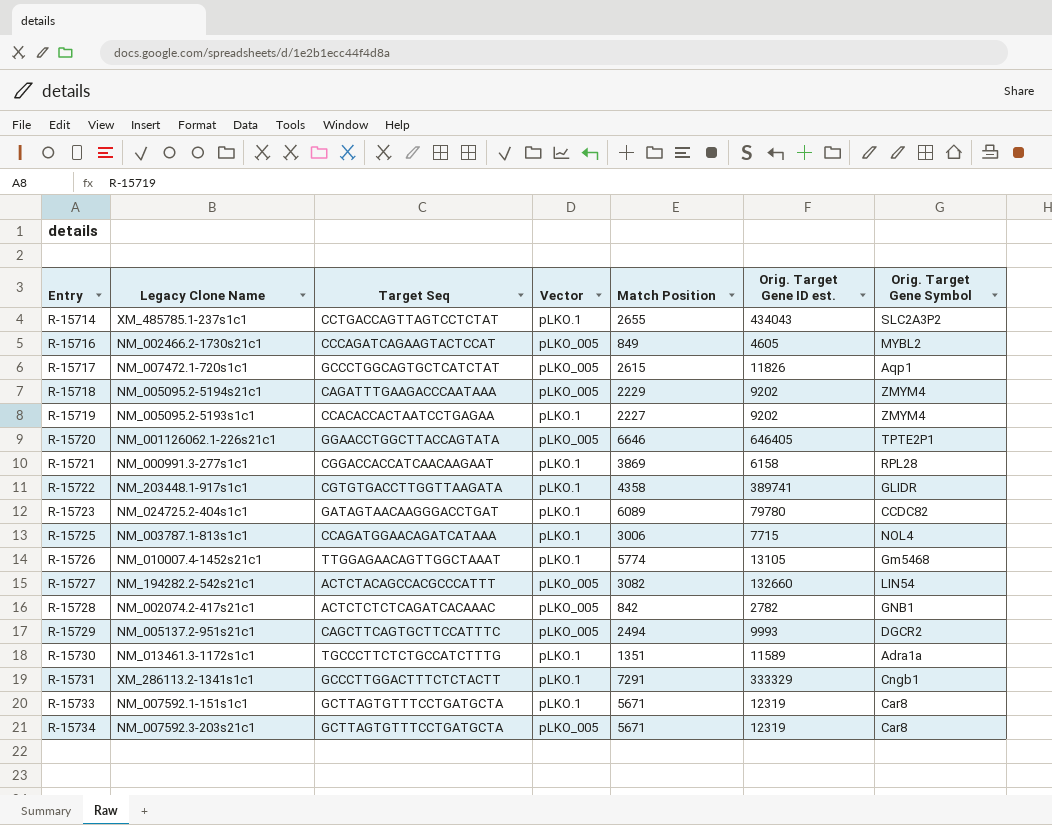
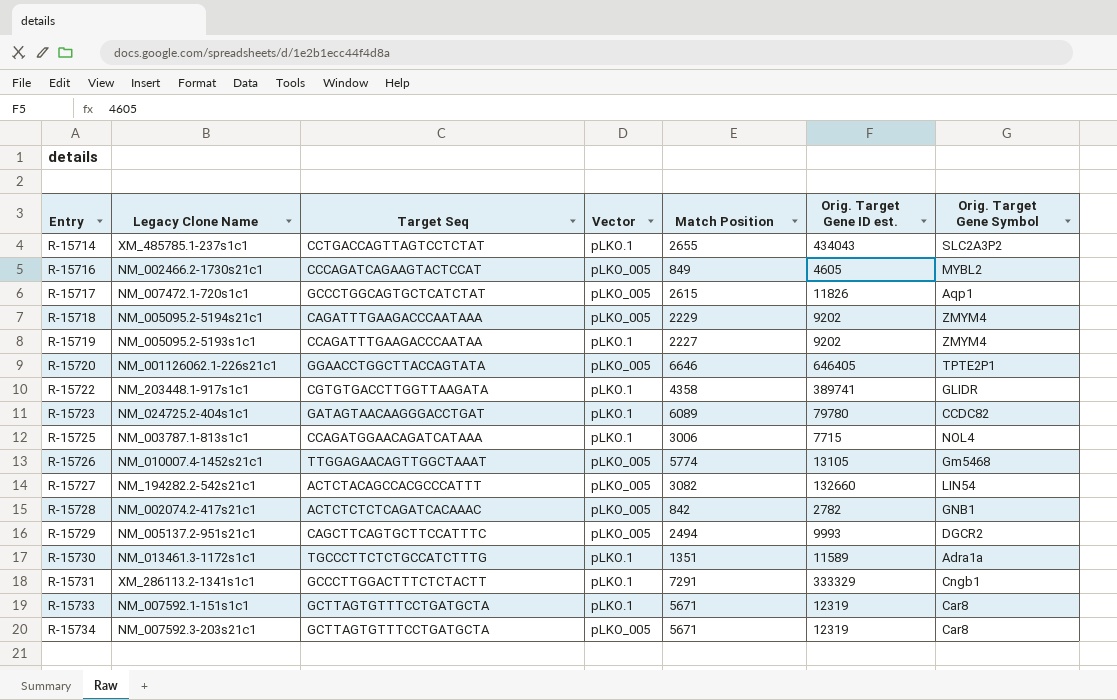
row R-15721: NM_000991.3-277s1c1 | CGGACCACCATCAACAAGAAT | pLKO.1 | 3869 | 6158 | RPL28 -> none
R-15719 | Target Seq: CCACACCACTAATCCTGAGAA -> CCAGATTTGAAGACCCAATAA
R-15726 | Vector: pLKO.1 -> pLKO_005

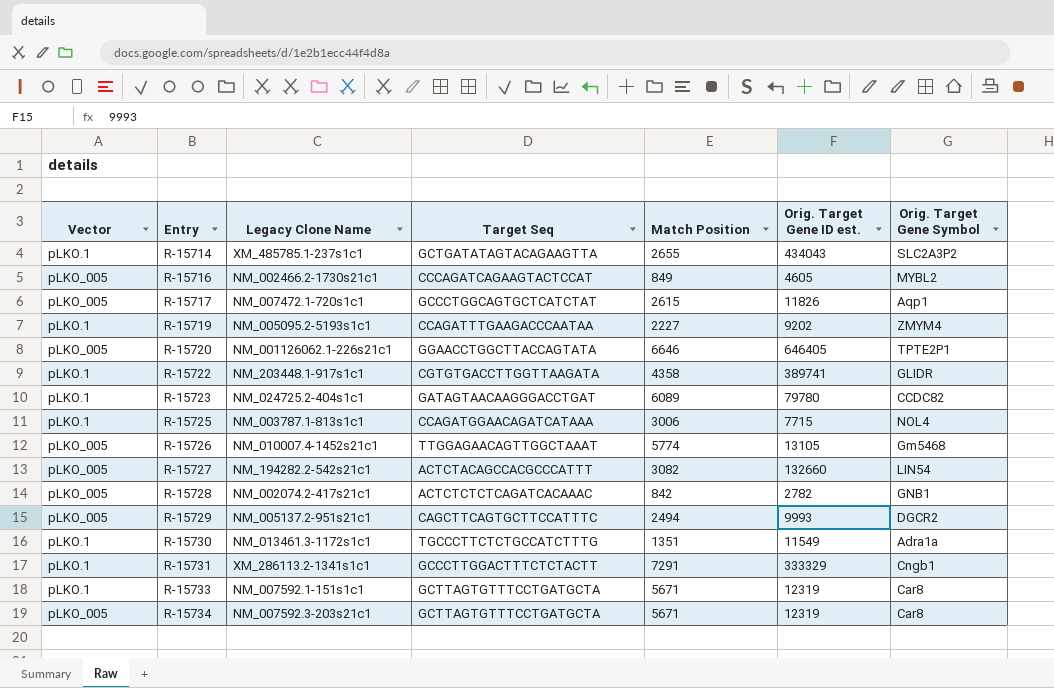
column Vector | position: 4 -> 1
row R-15718: NM_005095.2-5194s21c1 | CAGATTTGAAGACCCAATAAA | pLKO_005 | 2229 | 9202 | ZMYM4 -> none
R-15714 | Target Seq: CCTGACCAGTTAGTCCTCTAT -> GCTGATATAGTACAGAAGTTA
R-15730 | Orig. Target Gene ID est.: 11589 -> 11549

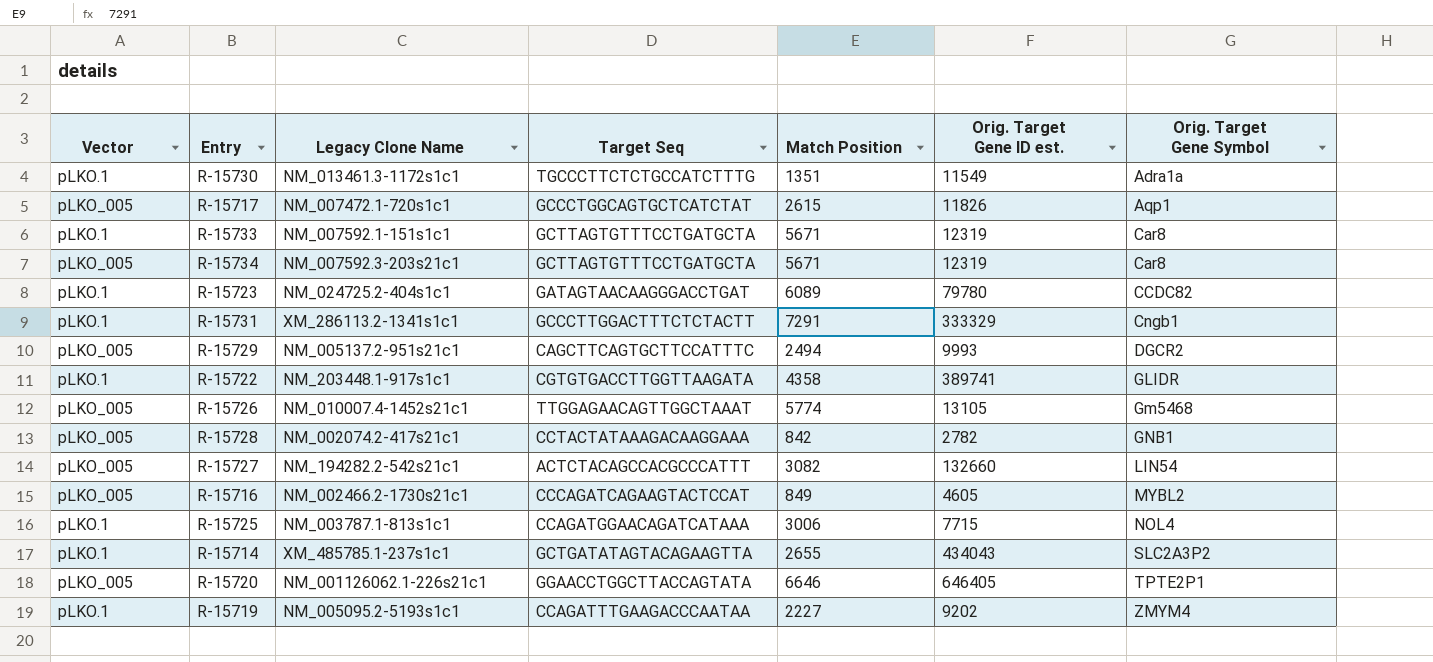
row order: Entry ascending -> Orig. Target Gene Symbol ascending
R-15728 | Target Seq: ACTCTCTCTCAGATCACAAAC -> CCTACTATAAAGACAAGGAAA

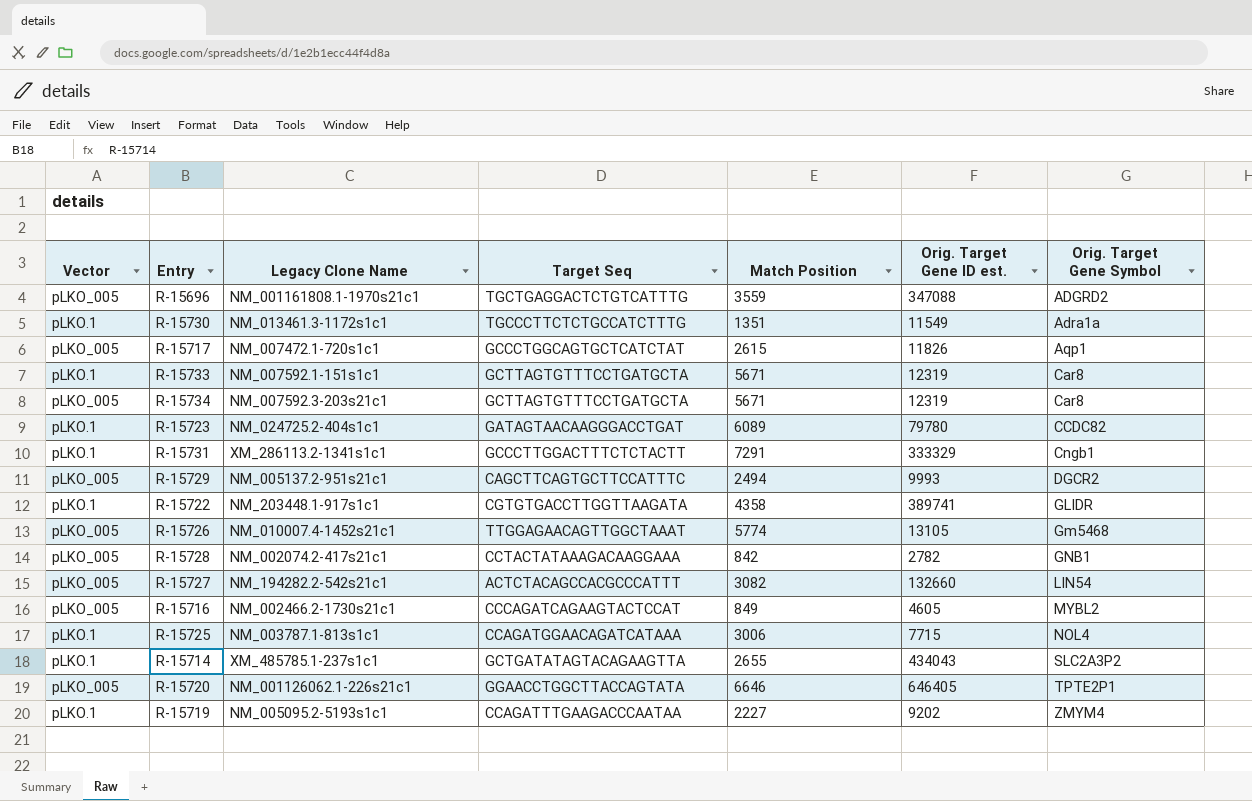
row R-15696: none -> pLKO_005 | NM_001161808.1-1970s21c1 | TGCTGAGGACTCTGTCATTTG | 3559 | 347088 | ADGRD2

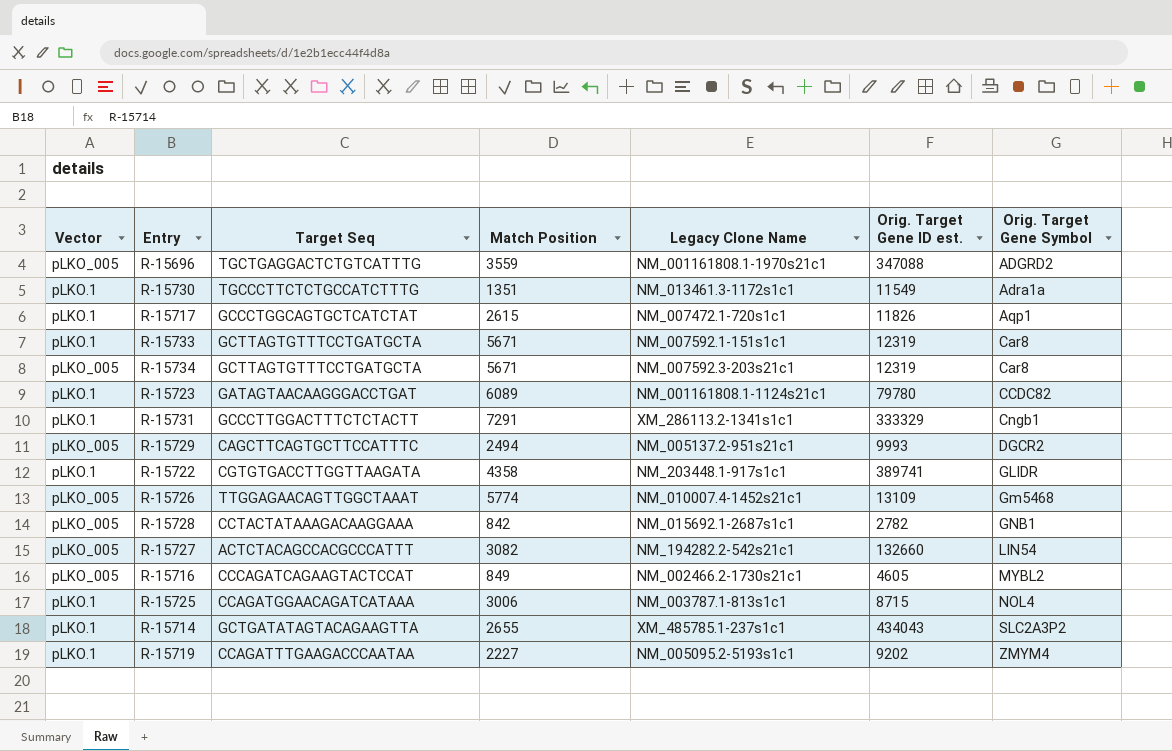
column Legacy Clone Name | position: 3 -> 5
row R-15720: pLKO_005 | NM_001126062.1-226s21c1 | GGAACCTGGCTTACCAGTATA | 6646 | 646405 | TPTE2P1 -> none
R-15717 | Vector: pLKO_005 -> pLKO.1
R-15723 | Legacy Clone Name: NM_024725.2-404s1c1 -> NM_001161808.1-1124s21c1
R-15726 | Orig. Target Gene ID est.: 13105 -> 13109
R-15728 | Legacy Clone Name: NM_002074.2-417s21c1 -> NM_015692.1-2687s1c1
R-15725 | Orig. Target Gene ID est.: 7715 -> 8715

